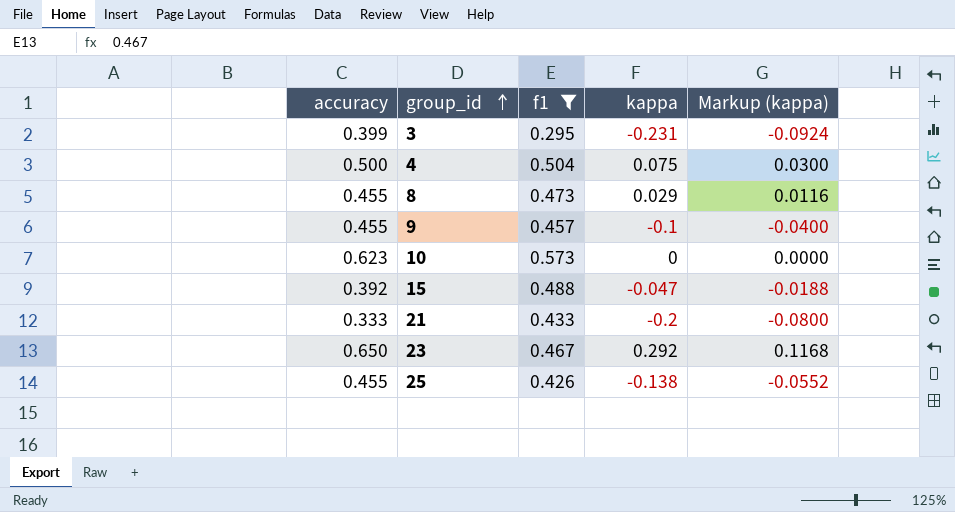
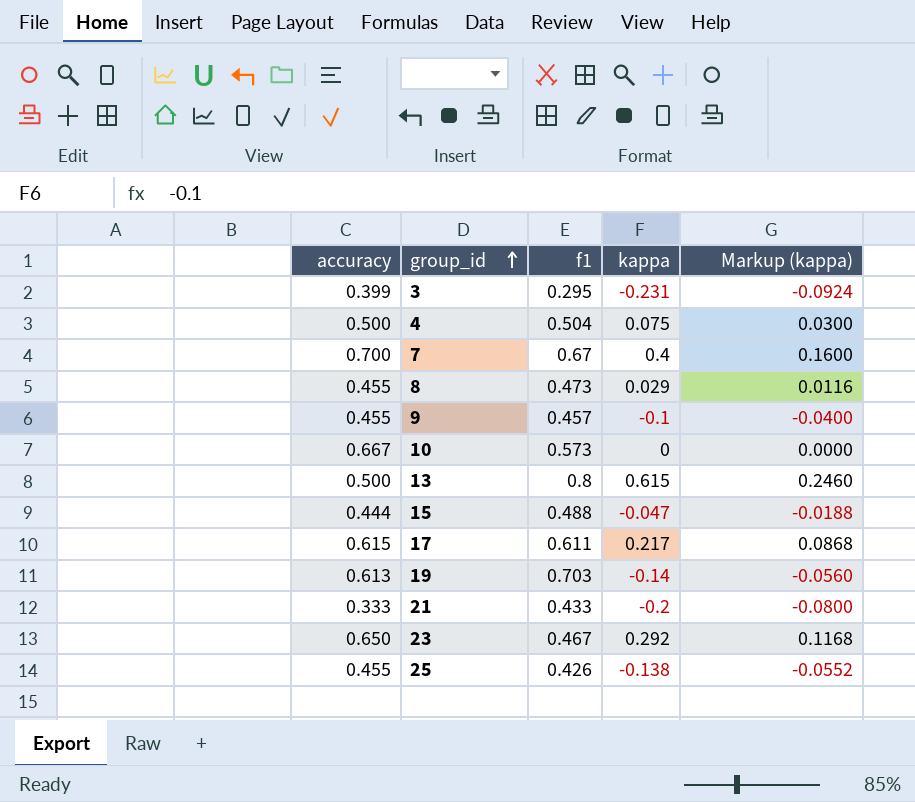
filter: f1 <= 0.573 -> none
10 | accuracy: 0.623 -> 0.667
15 | accuracy: 0.392 -> 0.444

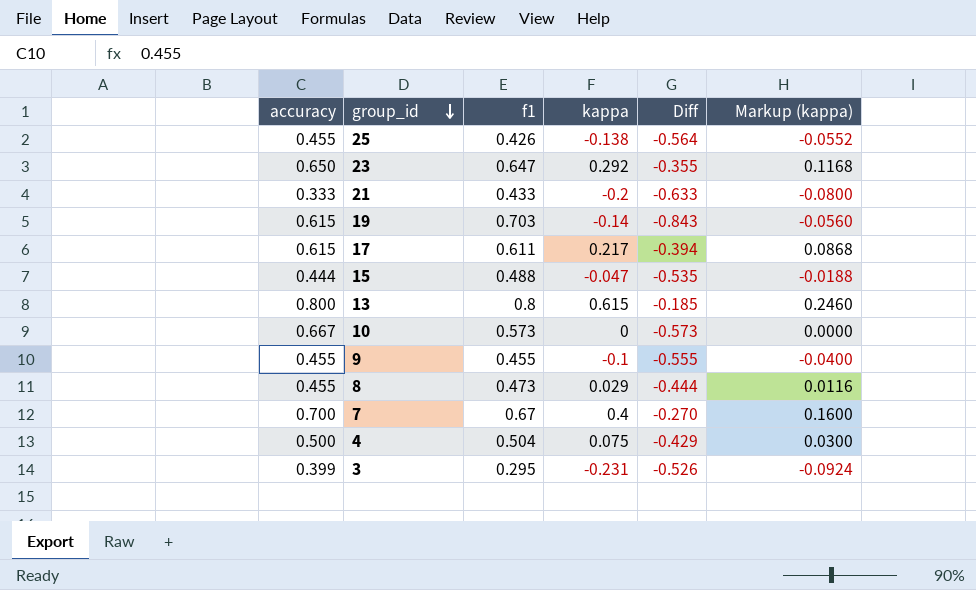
row order: group_id ascending -> group_id descending
column Diff | formula: none -> [kappa] - [f1]
23 | f1: 0.467 -> 0.647
19 | accuracy: 0.613 -> 0.615
13 | accuracy: 0.500 -> 0.800
9 | f1: 0.457 -> 0.455

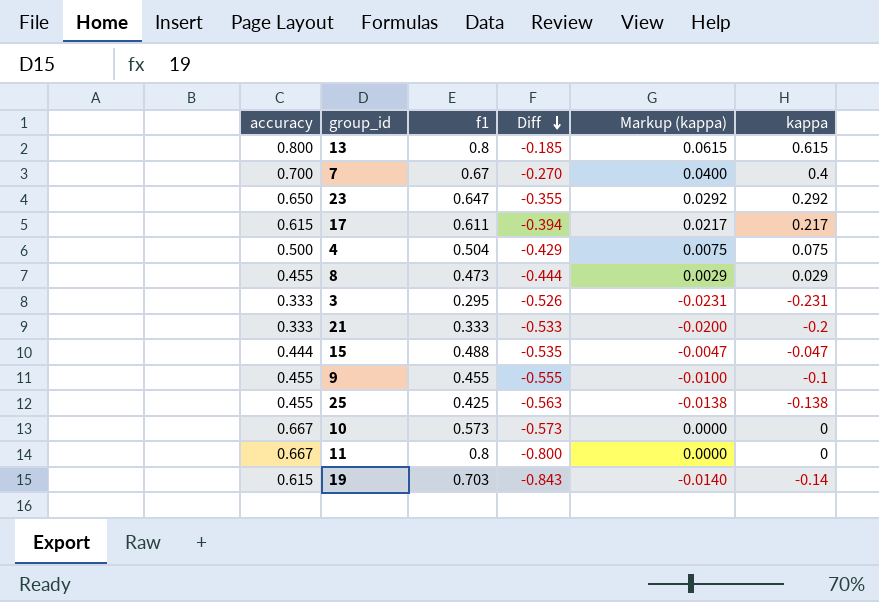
row order: group_id descending -> Diff descending
column Markup (kappa) | formula: [kappa] * 0.4 -> [kappa] * 0.1
column kappa | position: 4 -> 6
3 | accuracy: 0.399 -> 0.333
21 | f1: 0.433 -> 0.333
21 | Diff: -0.633 -> -0.533
25 | f1: 0.426 -> 0.425
25 | Diff: -0.564 -> -0.563
row 11: none -> 0.667 | 0.8 | -0.800 | 0.0000 | 0

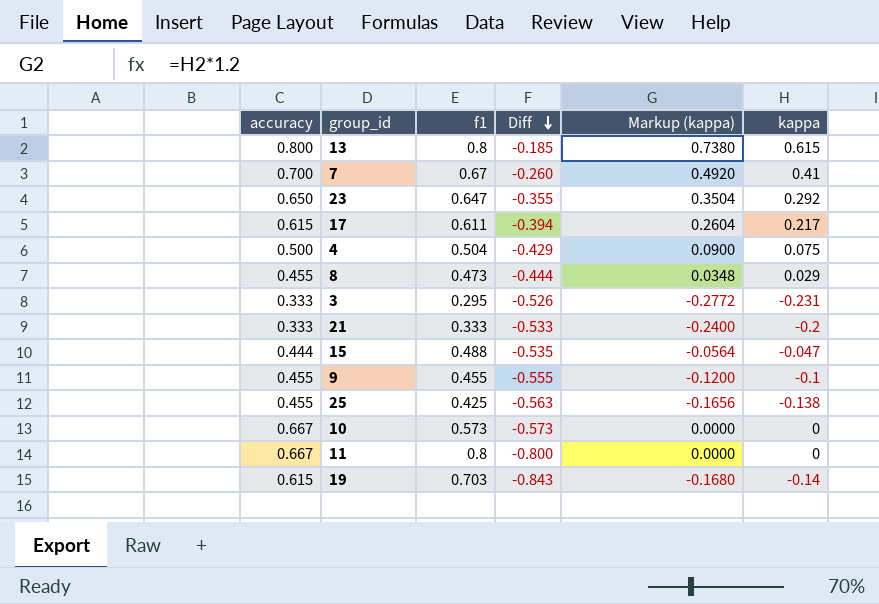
column Markup (kappa) | formula: [kappa] * 0.1 -> [kappa] * 1.2
7 | Diff: -0.270 -> -0.260
7 | kappa: 0.4 -> 0.41

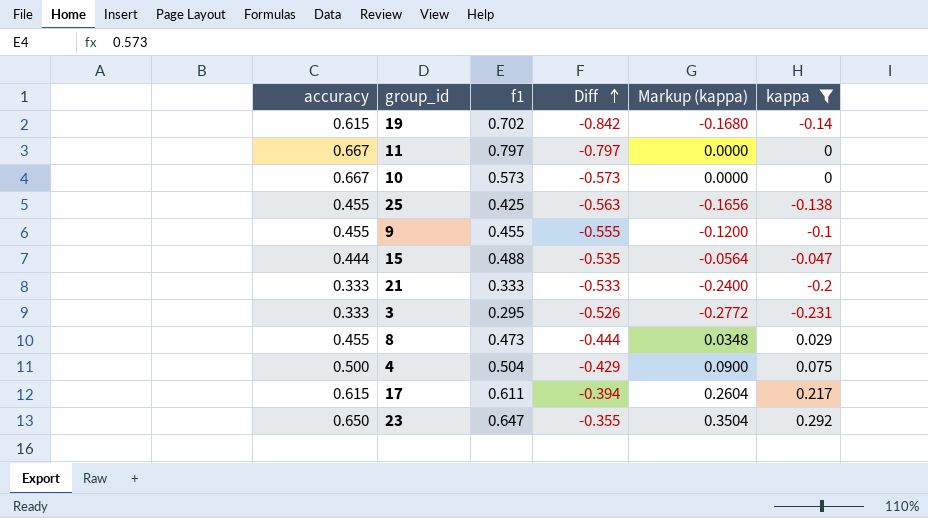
filter: none -> kappa <= 0.292
row order: Diff descending -> Diff ascending
19 | f1: 0.703 -> 0.702
19 | Diff: -0.843 -> -0.842
11 | f1: 0.8 -> 0.797
11 | Diff: -0.800 -> -0.797

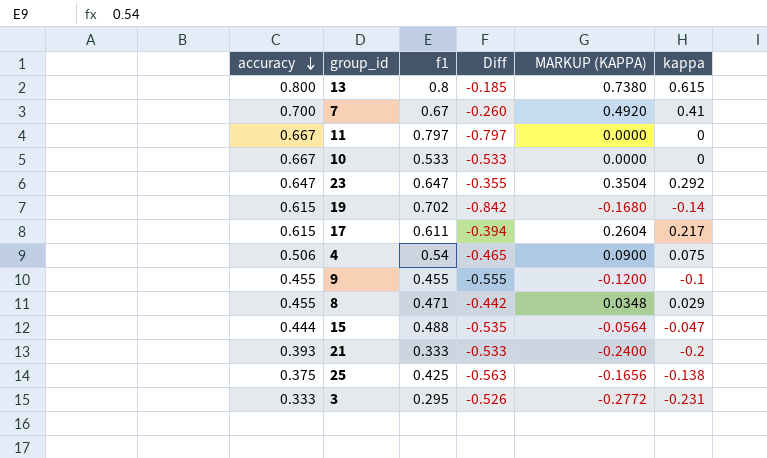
filter: kappa <= 0.292 -> none
row order: Diff ascending -> accuracy descending
column name: Markup (kappa) -> MARKUP (KAPPA)
10 | f1: 0.573 -> 0.533
10 | Diff: -0.573 -> -0.533
23 | accuracy: 0.650 -> 0.647
4 | accuracy: 0.500 -> 0.506
4 | f1: 0.504 -> 0.54
4 | Diff: -0.429 -> -0.465
8 | f1: 0.473 -> 0.471
8 | Diff: -0.444 -> -0.442
21 | accuracy: 0.333 -> 0.393
25 | accuracy: 0.455 -> 0.375

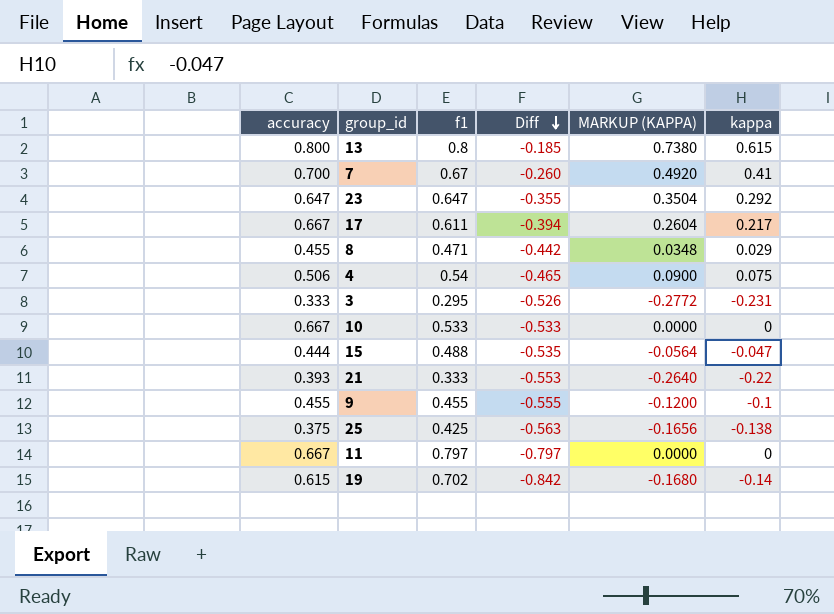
row order: accuracy descending -> Diff descending
17 | accuracy: 0.615 -> 0.667
21 | Diff: -0.533 -> -0.553
21 | MARKUP (KAPPA): -0.2400 -> -0.2640
21 | kappa: -0.2 -> -0.22

